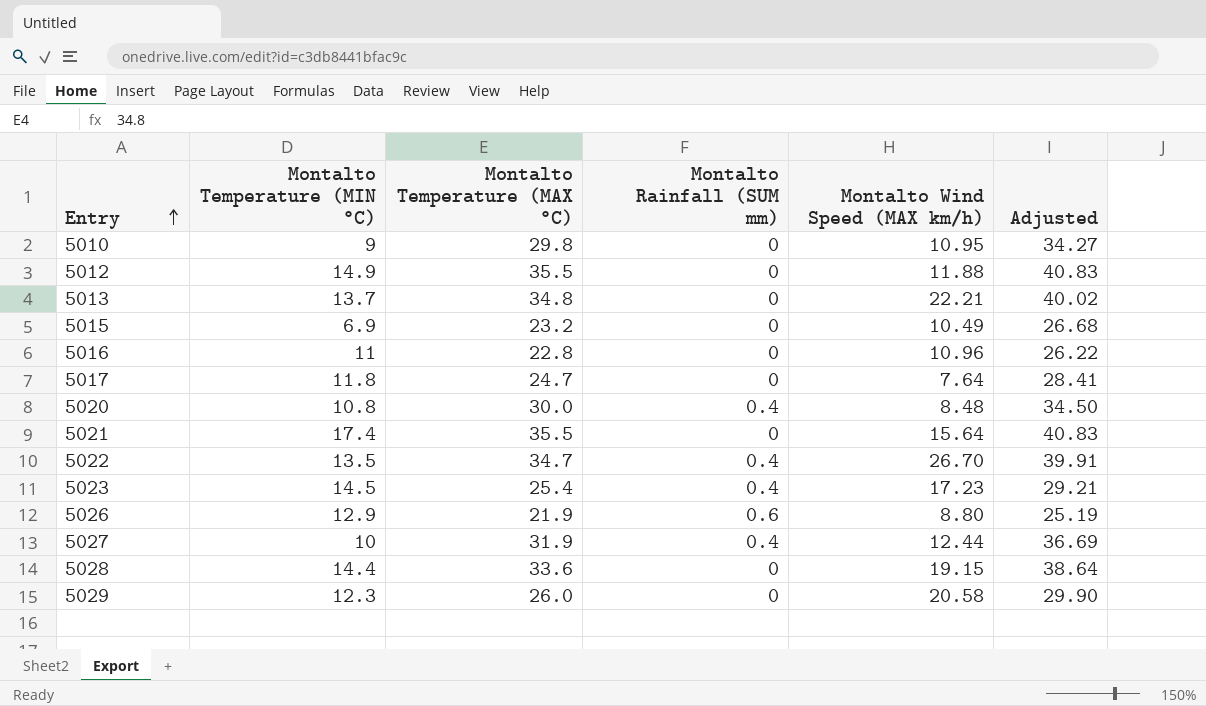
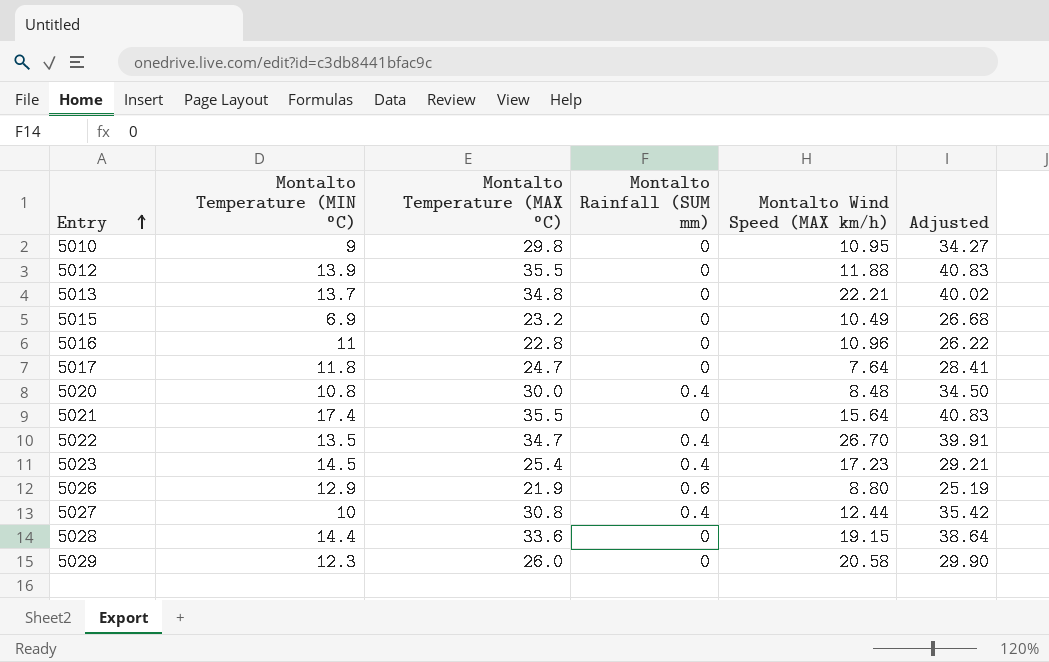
5012 | Montalto Temperature (MIN °C): 14.9 -> 13.9
5027 | Montalto Temperature (MAX °C): 31.9 -> 30.8
5027 | Adjusted: 36.69 -> 35.42

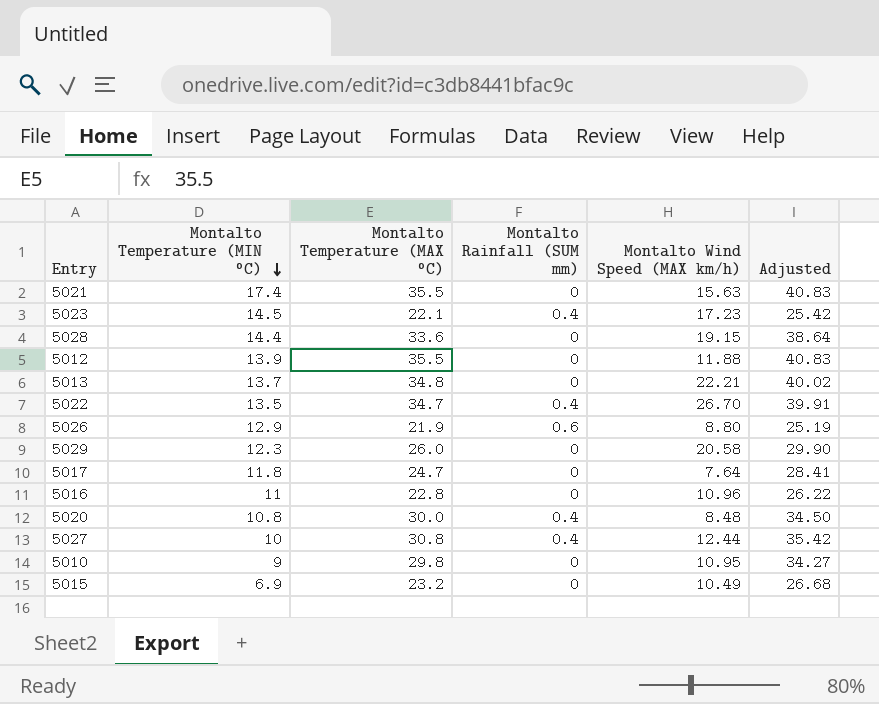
row order: Entry ascending -> Montalto Temperature (MIN °C) descending
5021 | Montalto Wind Speed (MAX km/h): 15.64 -> 15.63
5023 | Montalto Temperature (MAX °C): 25.4 -> 22.1
5023 | Adjusted: 29.21 -> 25.42

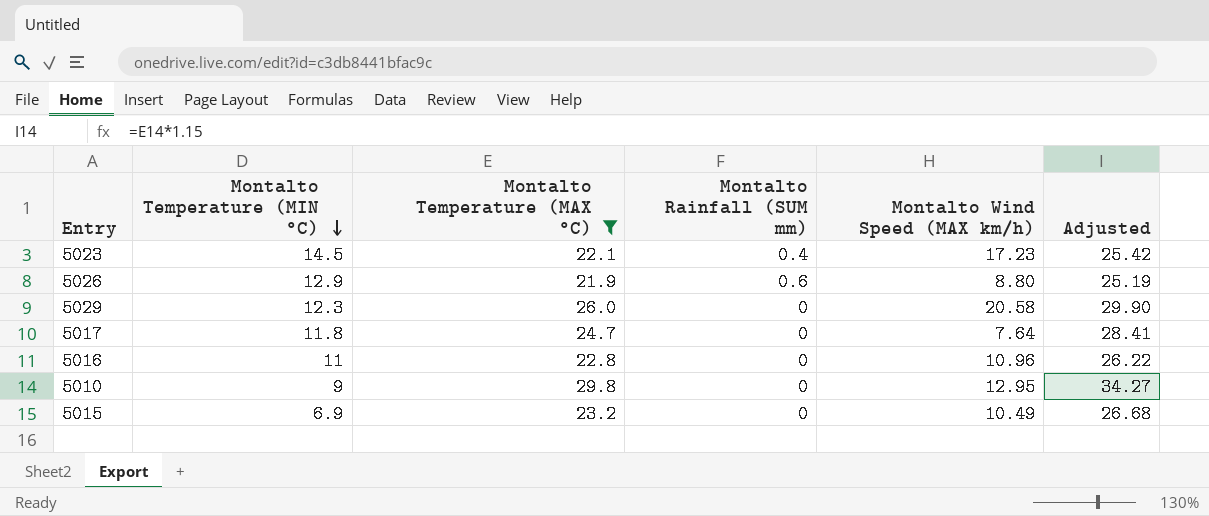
filter: none -> Montalto Temperature (MAX °C) <= 29.8
5010 | Montalto Wind Speed (MAX km/h): 10.95 -> 12.95

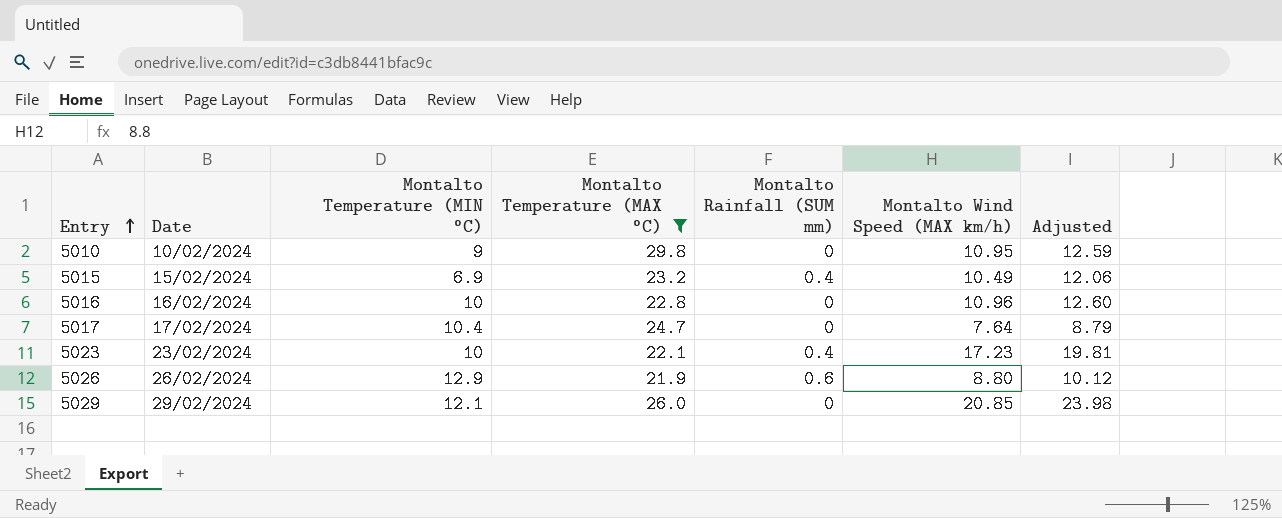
row order: Montalto Temperature (MIN °C) descending -> Entry ascending
column Date | position: none -> 2
column Adjusted | formula: [Montalto Temperature (MAX °C)] * 1.15 -> [Montalto Wind Speed (MAX km/h)] * 1.15
5010 | Montalto Wind Speed (MAX km/h): 12.95 -> 10.95
5015 | Montalto Rainfall (SUM mm): 0 -> 0.4
5016 | Montalto Temperature (MIN °C): 11 -> 10
5017 | Montalto Temperature (MIN °C): 11.8 -> 10.4
5023 | Montalto Temperature (MIN °C): 14.5 -> 10
5029 | Montalto Temperature (MIN °C): 12.3 -> 12.1
5029 | Montalto Wind Speed (MAX km/h): 20.58 -> 20.85

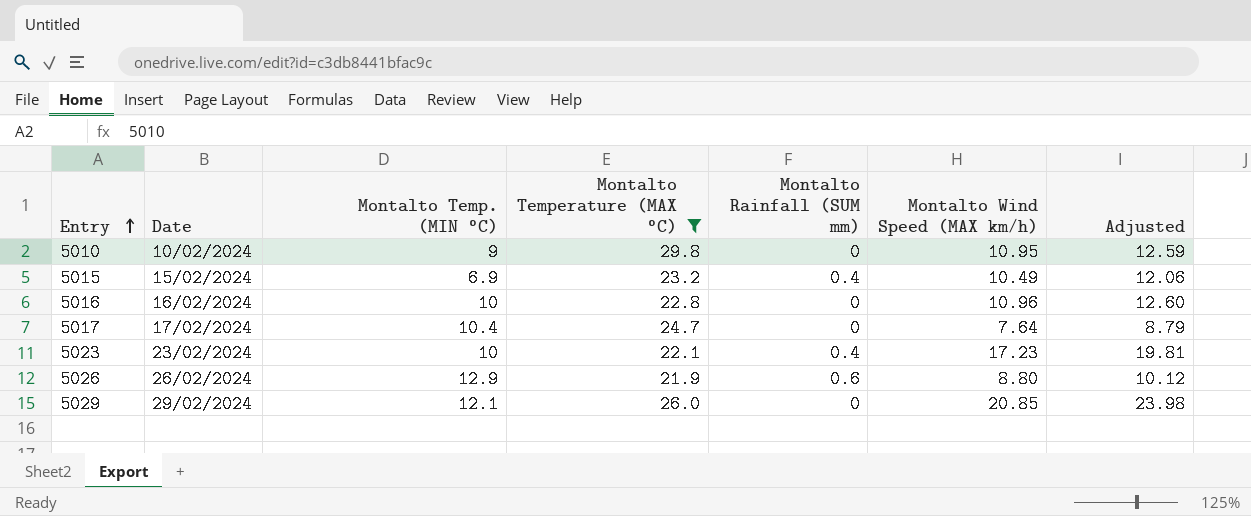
column name: Montalto Temperature (MIN °C) -> Montalto Temp. (MIN °C)

